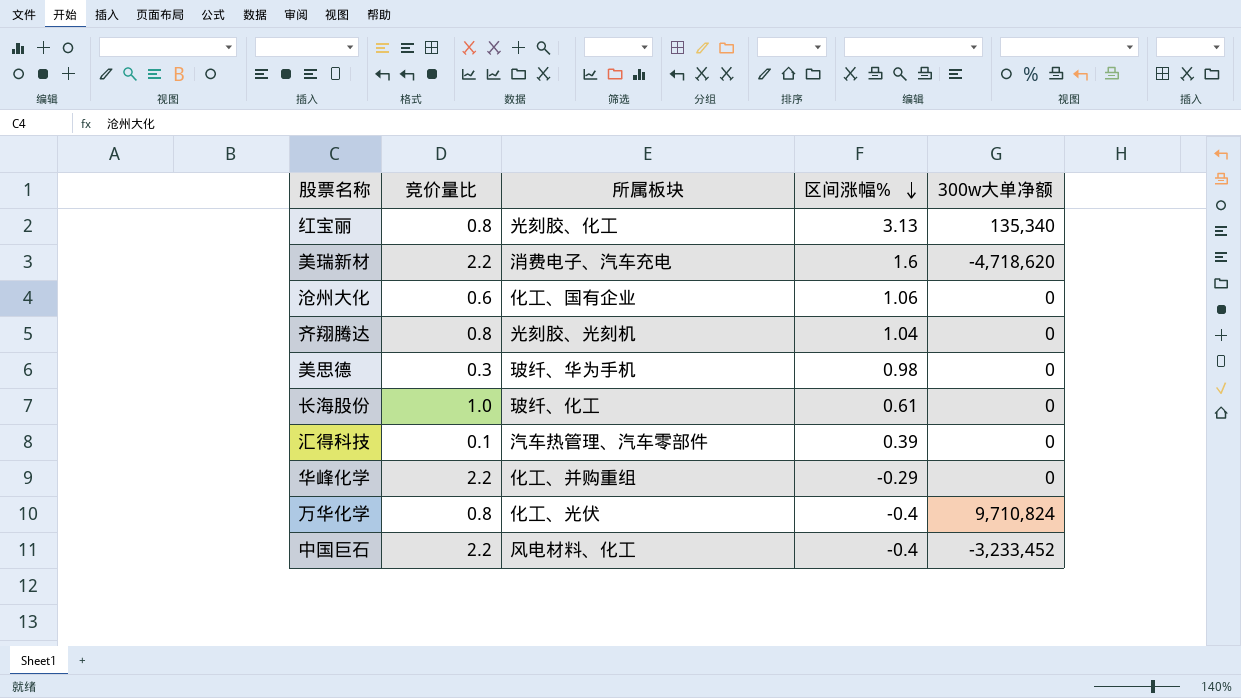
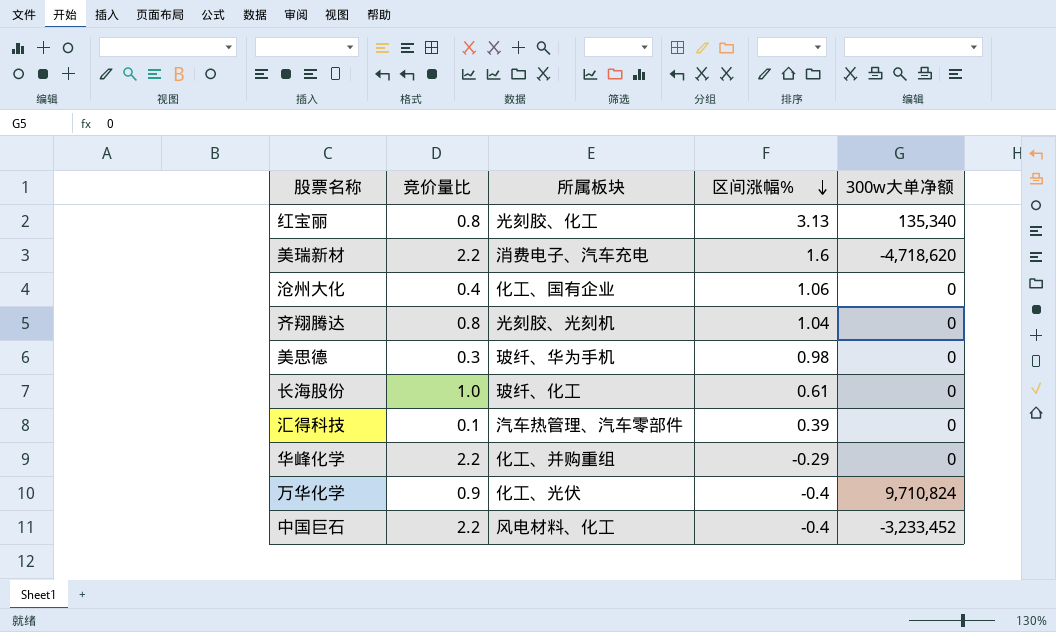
沧州大化 | 竞价量比: 0.6 -> 0.4
万华化学 | 竞价量比: 0.8 -> 0.9

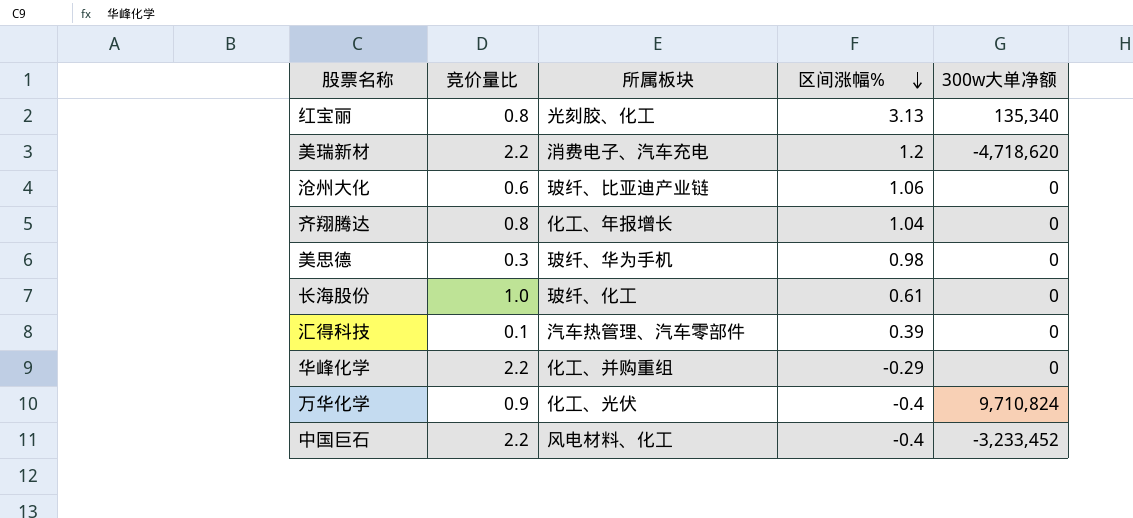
美瑞新材 | 区间涨幅%: 1.6 -> 1.2
沧州大化 | 竞价量比: 0.4 -> 0.6
沧州大化 | 所属板块: 化工、国有企业 -> 玻纤、比亚迪产业链
齐翔腾达 | 所属板块: 光刻胶、光刻机 -> 化工、年报增长

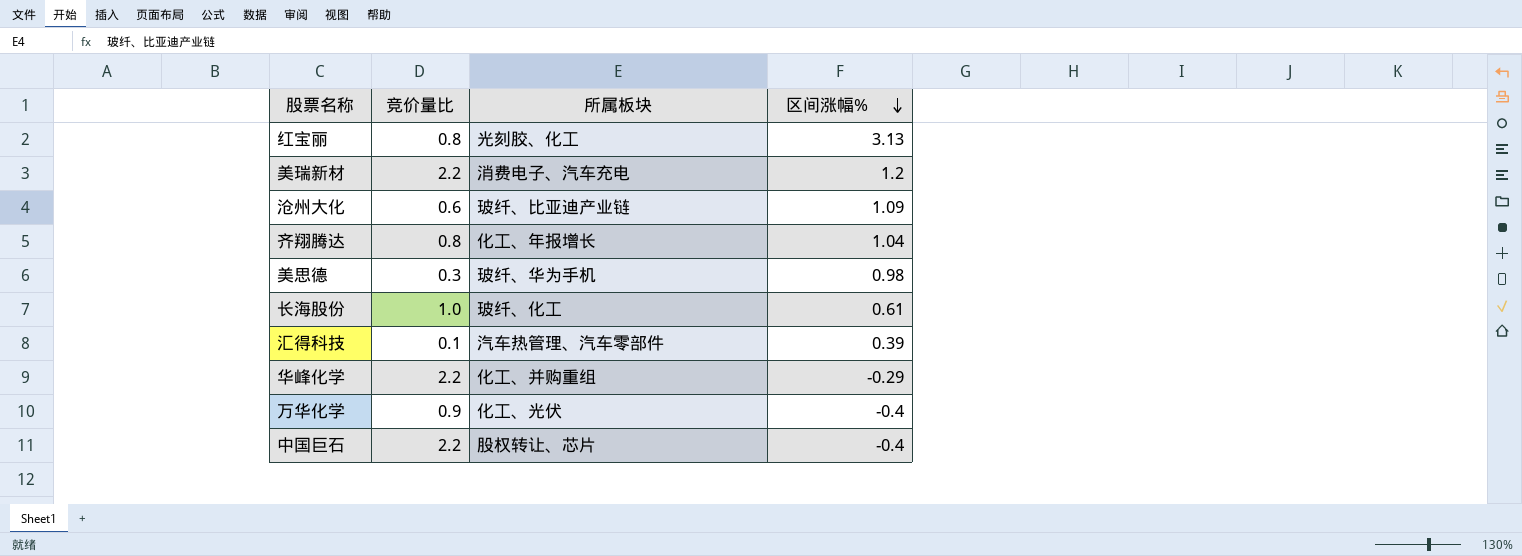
column 300w大单净额 | position: 5 -> none
沧州大化 | 区间涨幅%: 1.06 -> 1.09
中国巨石 | 所属板块: 风电材料、化工 -> 股权转让、芯片

